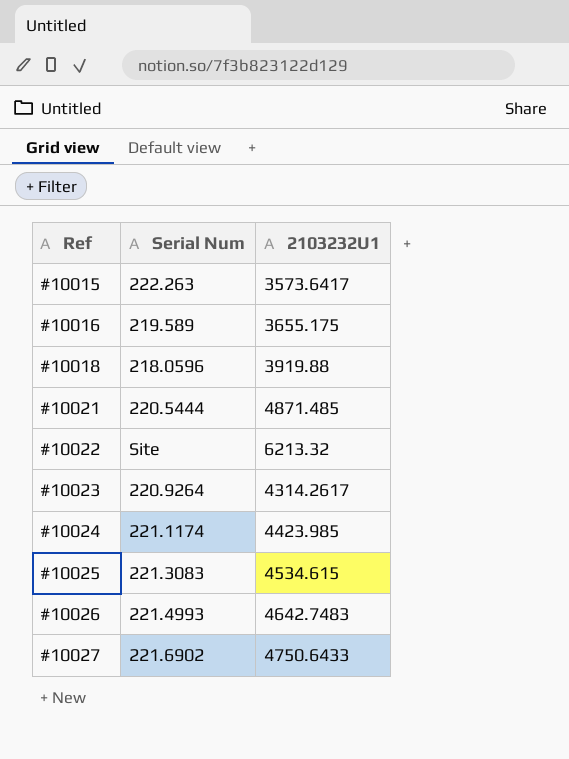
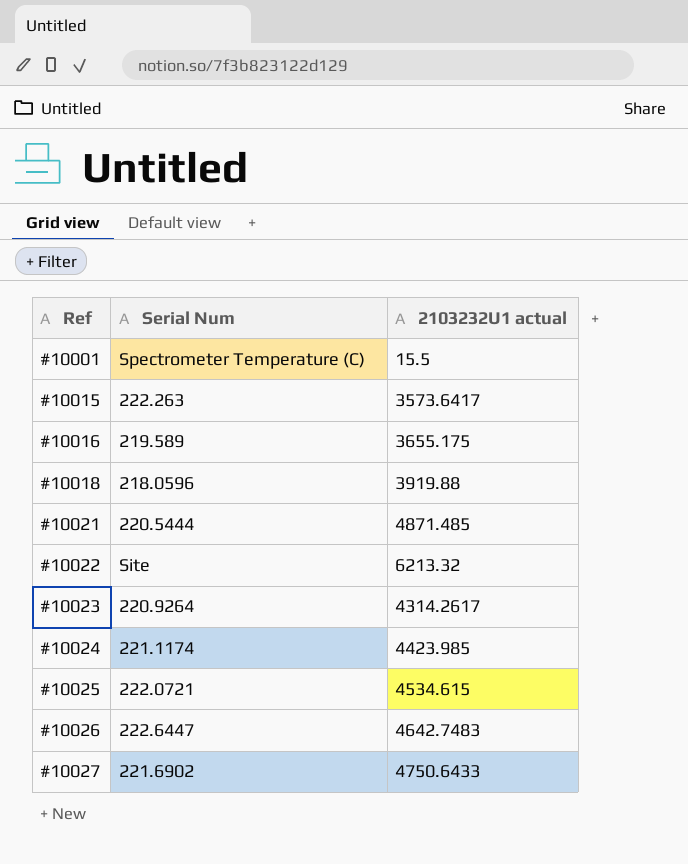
column name: 2103232U1 -> 2103232U1 actual
row #10001: none -> Spectrometer Temperature (C) | 15.5
#10025 | Serial Num: 221.3083 -> 222.0721
#10026 | Serial Num: 221.4993 -> 222.6447

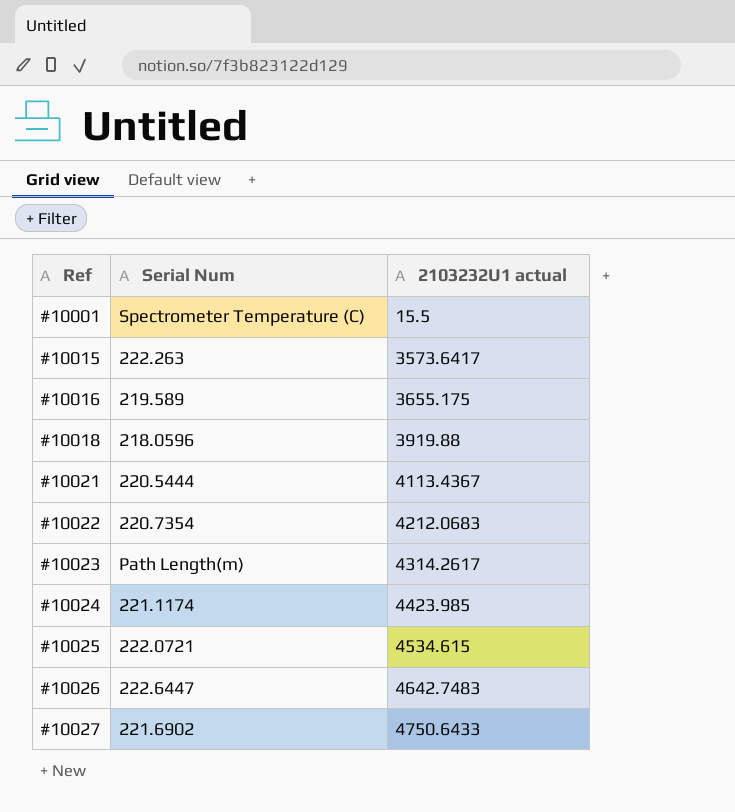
#10021 | 2103232U1 actual: 4871.485 -> 4113.4367
#10022 | Serial Num: Site -> 220.7354
#10022 | 2103232U1 actual: 6213.32 -> 4212.0683
#10023 | Serial Num: 220.9264 -> Path Length(m)

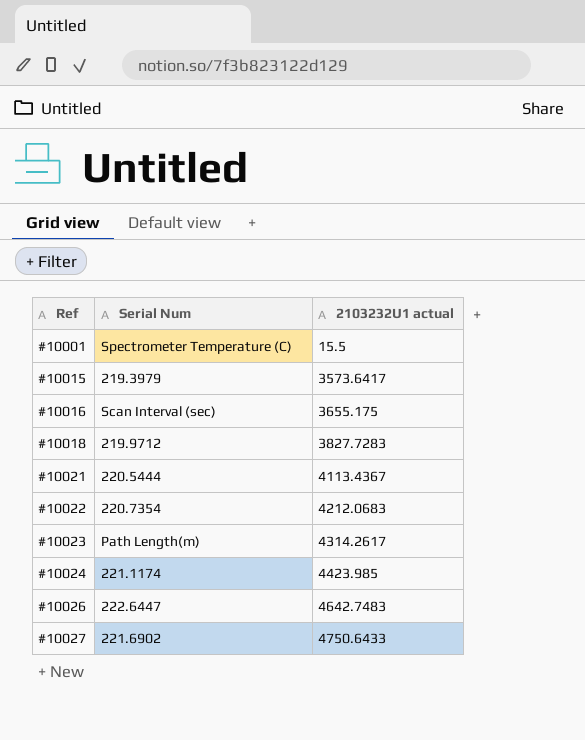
row #10025: 222.0721 | 4534.615 -> none
#10015 | Serial Num: 222.263 -> 219.3979
#10016 | Serial Num: 219.589 -> Scan Interval (sec)
#10018 | Serial Num: 218.0596 -> 219.9712
#10018 | 2103232U1 actual: 3919.88 -> 3827.7283

